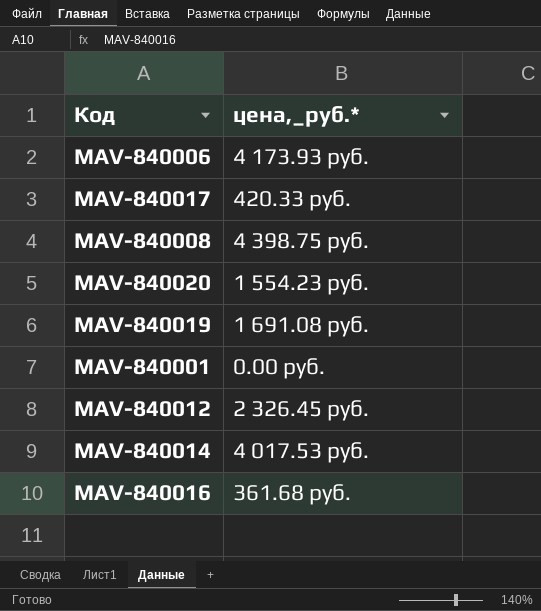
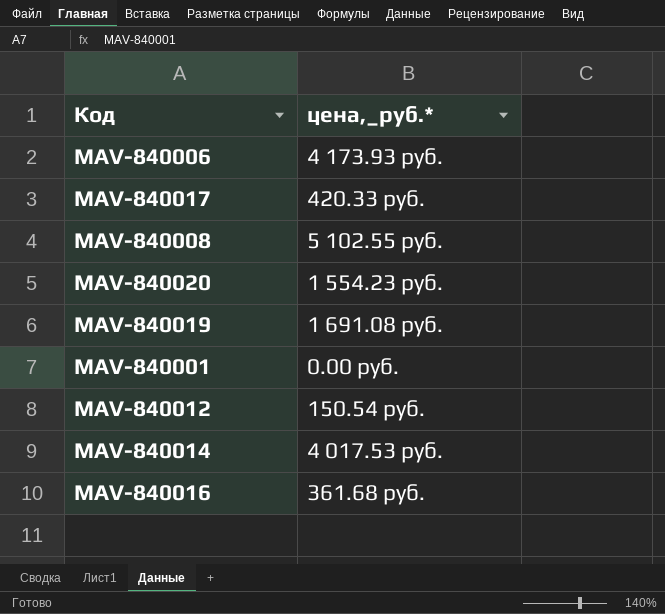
MAV-840008 | цена,_руб.*: 4 398.75 руб. -> 5 102.55 руб.
MAV-840012 | цена,_руб.*: 2 326.45 руб. -> 150.54 руб.

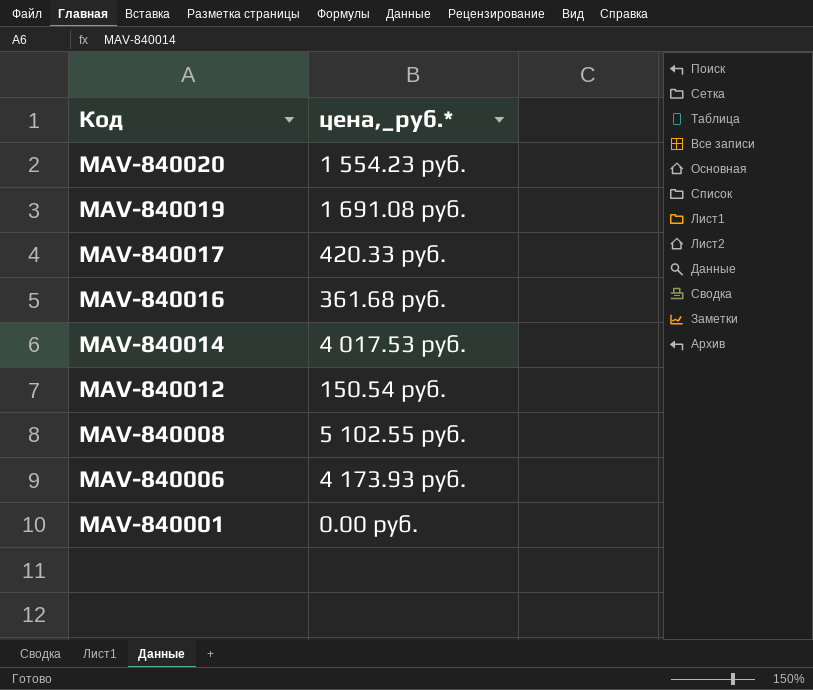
row order: none -> Код descending

